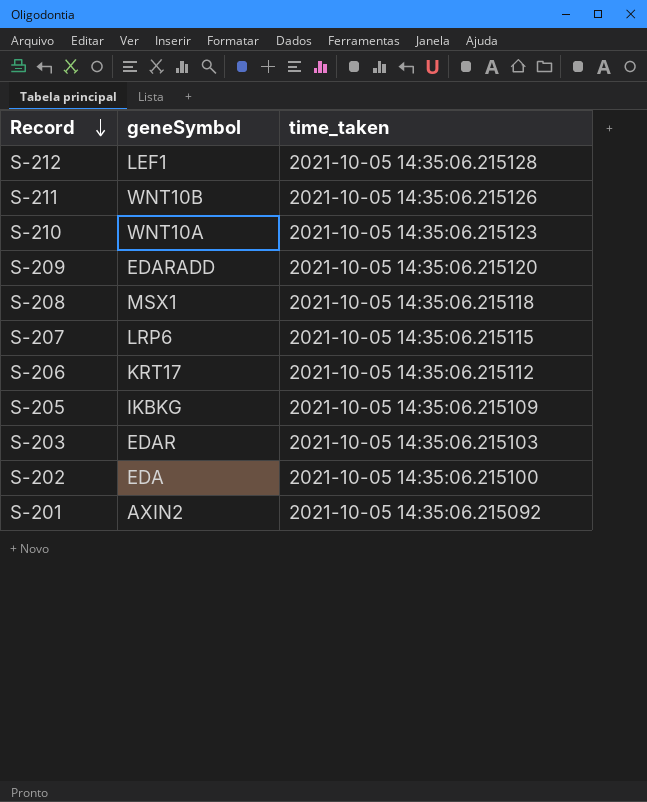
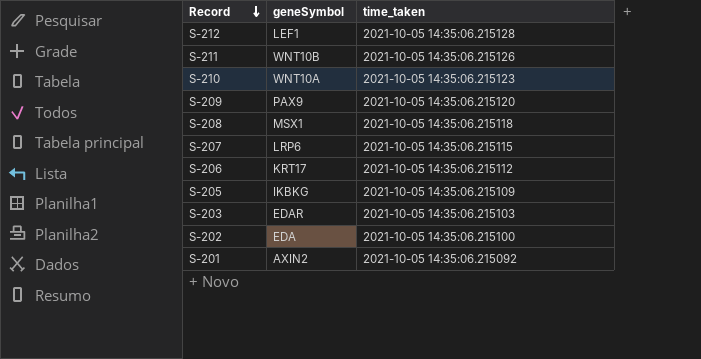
S-209 | geneSymbol: EDARADD -> PAX9

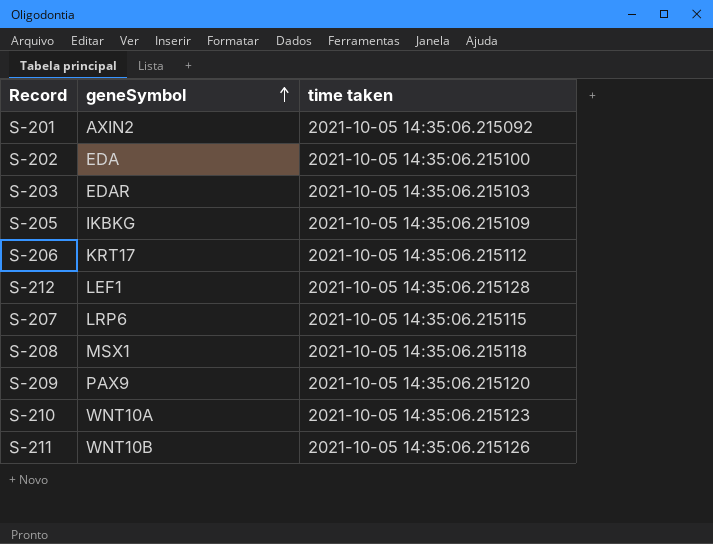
row order: Record descending -> geneSymbol ascending
column name: time_taken -> time taken

